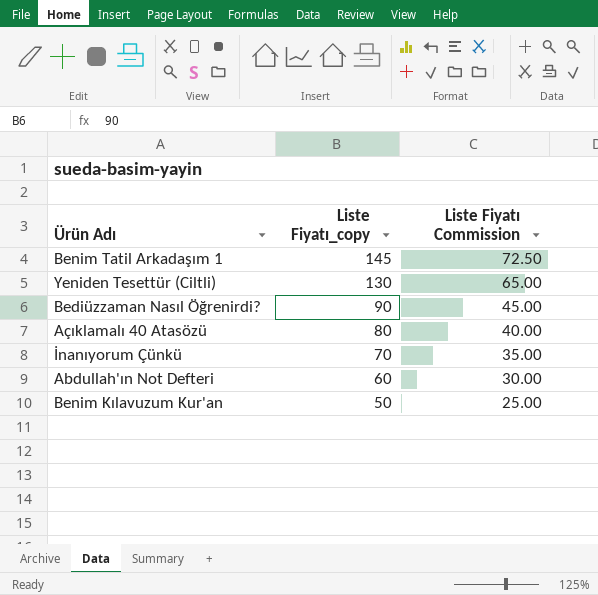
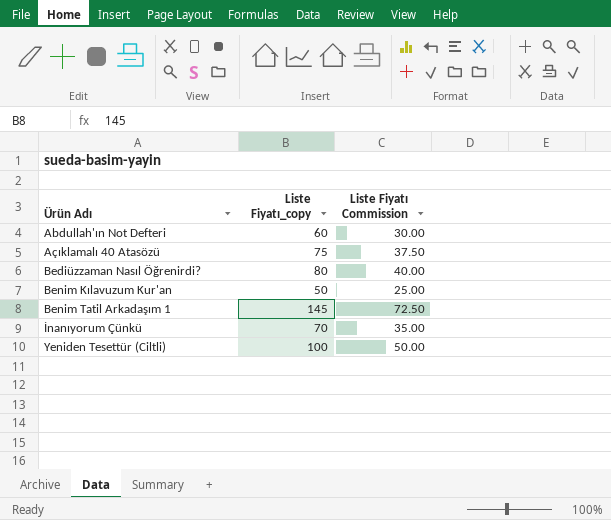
row order: Liste Fiyatı_copy descending -> Ürün Adı ascending
Açıklamalı 40 Atasözü | Liste Fiyatı_copy: 80 -> 75
Açıklamalı 40 Atasözü | Liste Fiyatı Commission: 40.00 -> 37.50
Bediüzzaman Nasıl Öğrenirdi? | Liste Fiyatı_copy: 90 -> 80
Bediüzzaman Nasıl Öğrenirdi? | Liste Fiyatı Commission: 45.00 -> 40.00
Yeniden Tesettür (Ciltli) | Liste Fiyatı_copy: 130 -> 100
Yeniden Tesettür (Ciltli) | Liste Fiyatı Commission: 65.00 -> 50.00

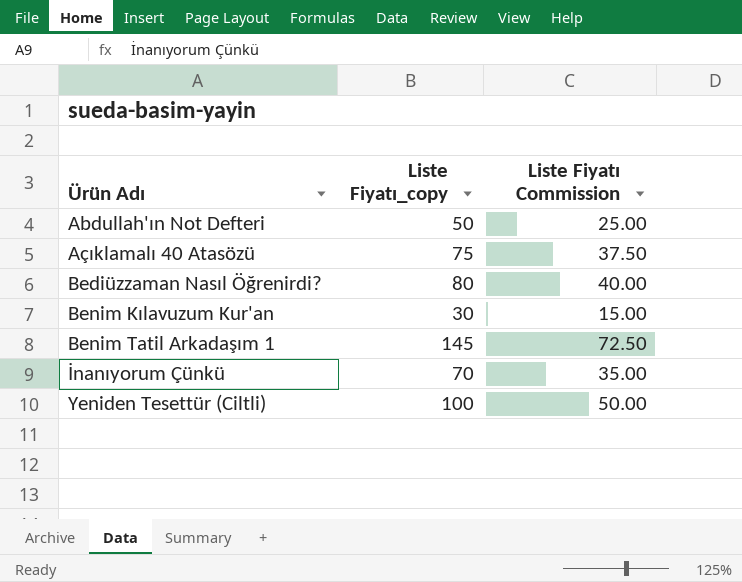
Abdullah'ın Not Defteri | Liste Fiyatı_copy: 60 -> 50
Abdullah'ın Not Defteri | Liste Fiyatı Commission: 30.00 -> 25.00
Benim Kılavuzum Kur'an | Liste Fiyatı_copy: 50 -> 30
Benim Kılavuzum Kur'an | Liste Fiyatı Commission: 25.00 -> 15.00

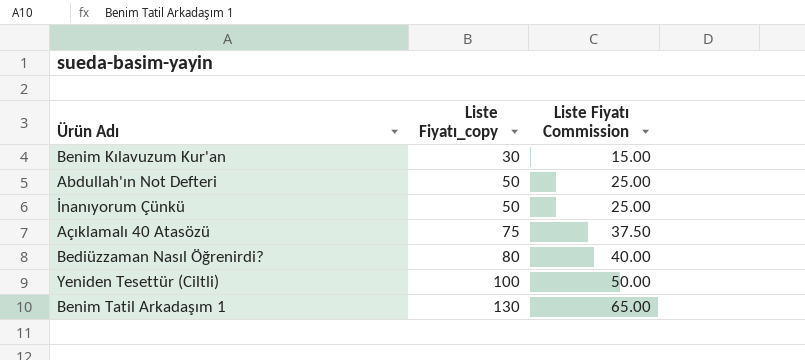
row order: Ürün Adı ascending -> Liste Fiyatı_copy ascending
İnanıyorum Çünkü | Liste Fiyatı_copy: 70 -> 50
İnanıyorum Çünkü | Liste Fiyatı Commission: 35.00 -> 25.00
Benim Tatil Arkadaşım 1 | Liste Fiyatı_copy: 145 -> 130
Benim Tatil Arkadaşım 1 | Liste Fiyatı Commission: 72.50 -> 65.00

